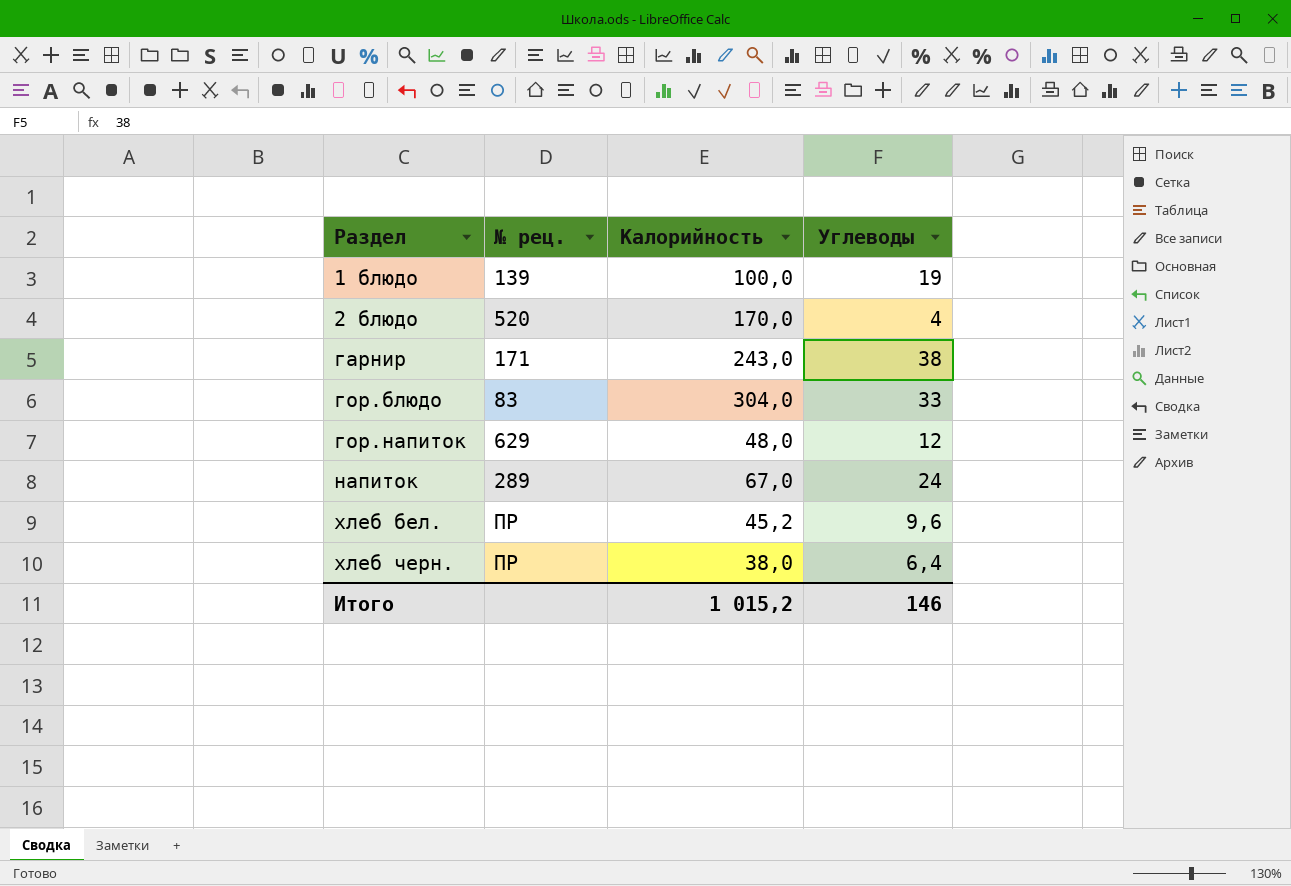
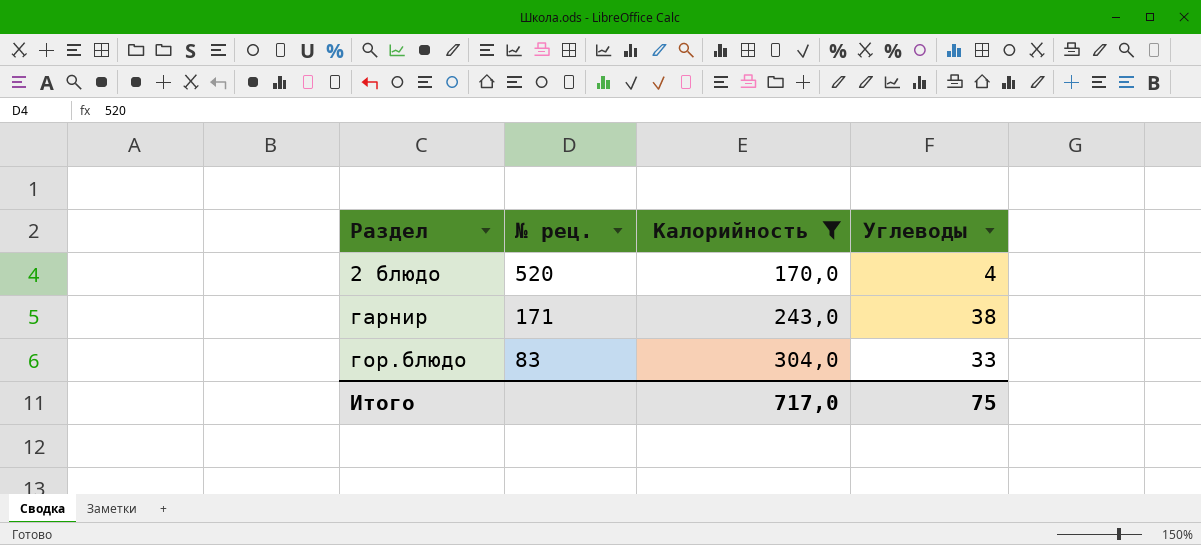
filter: none -> Калорийность >= 170,0
Итого | Калорийность: 1 015,2 -> 717,0
Итого | Углеводы: 146 -> 75

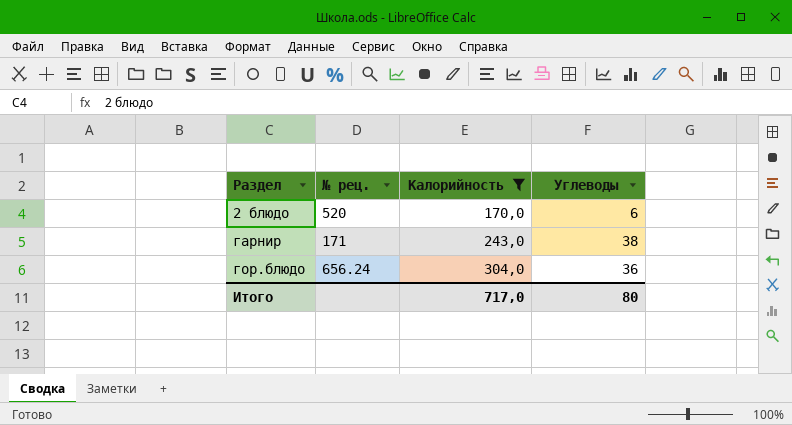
2 блюдо | Углеводы: 4 -> 6
гор.блюдо | № рец.: 83 -> 656.24
гор.блюдо | Углеводы: 33 -> 36
Итого | Углеводы: 75 -> 80

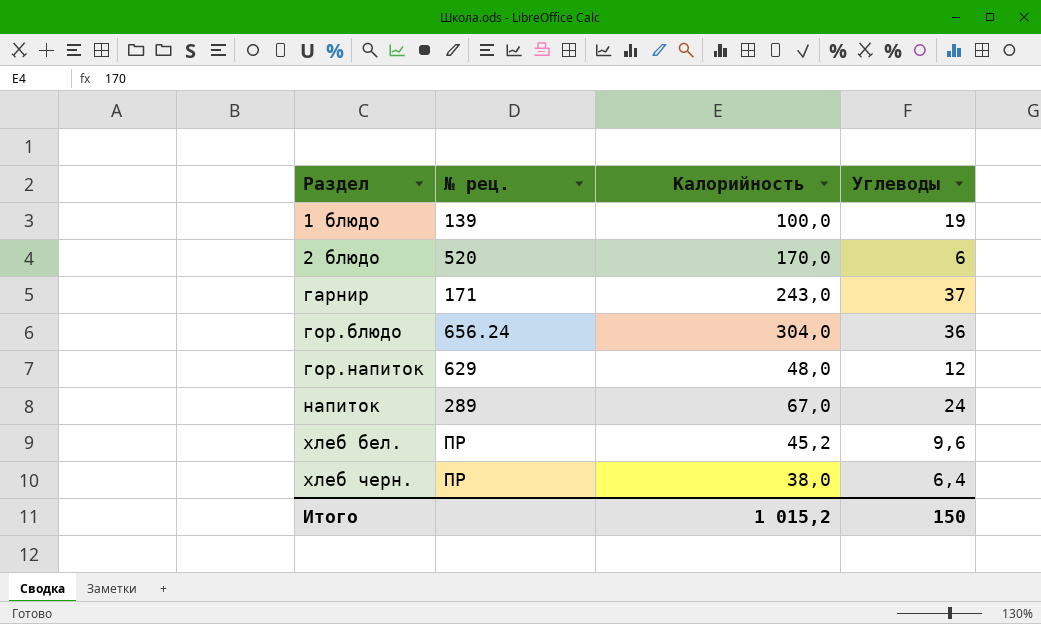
filter: Калорийность >= 170,0 -> none
гарнир | Углеводы: 38 -> 37
Итого | Калорийность: 717,0 -> 1 015,2
Итого | Углеводы: 80 -> 150

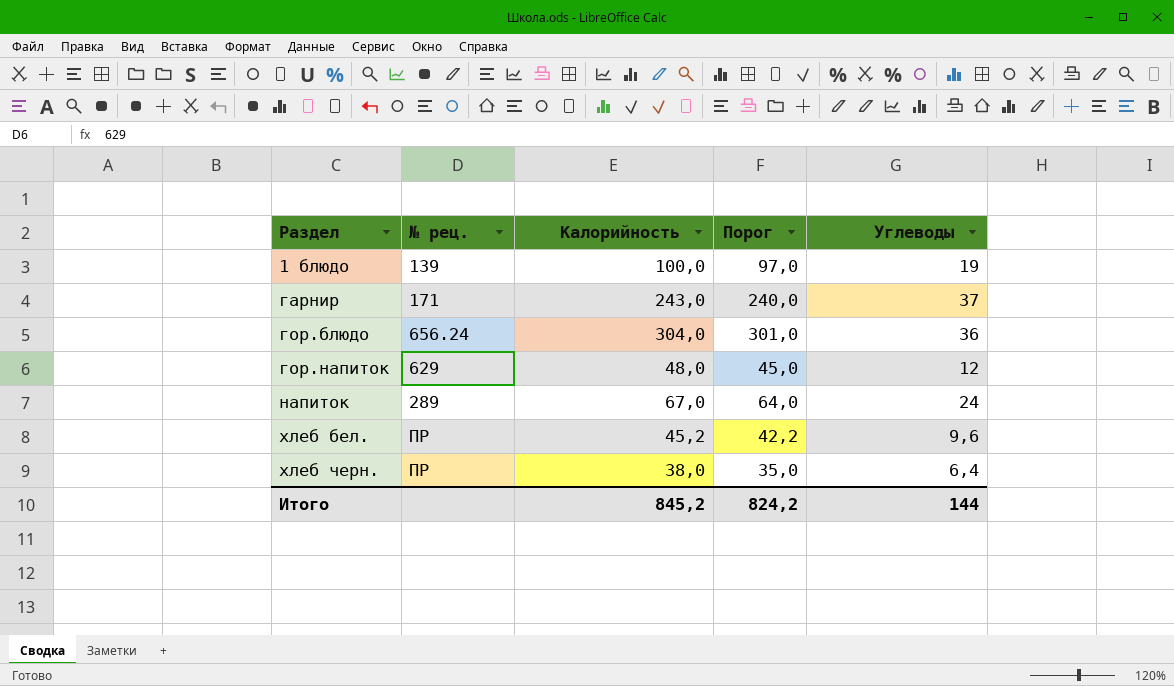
column Порог | formula: none -> [Калорийность] - 3
row 2 блюдо: 520 | 170,0 | 6 -> none
Итого | Калорийность: 1 015,2 -> 845,2
Итого | Углеводы: 150 -> 144

